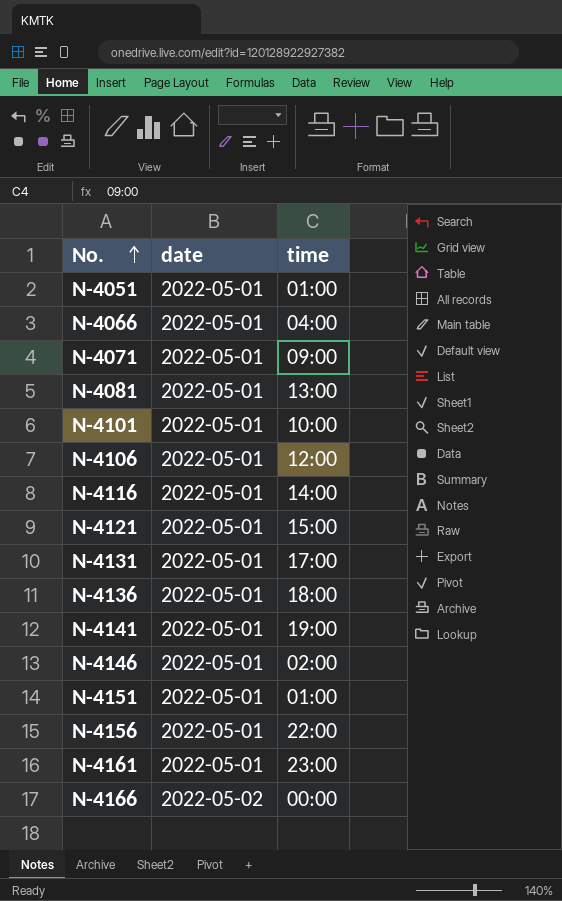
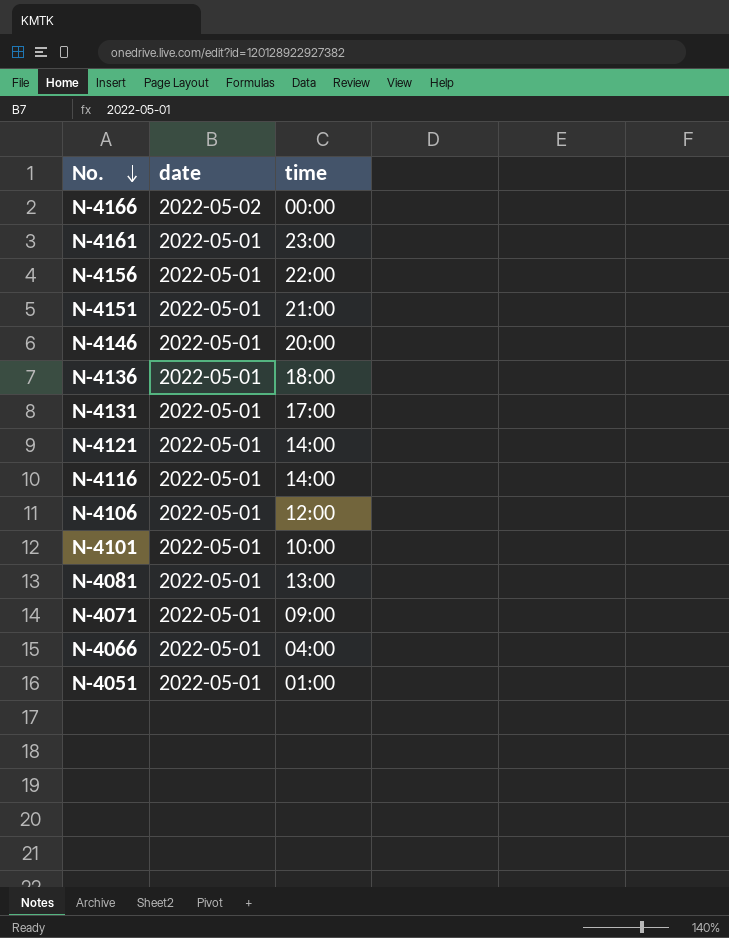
row order: No. ascending -> No. descending
row N-4141: 2022-05-01 | 19:00 -> none
N-4151 | time: 01:00 -> 21:00
N-4146 | time: 02:00 -> 20:00
N-4121 | time: 15:00 -> 14:00

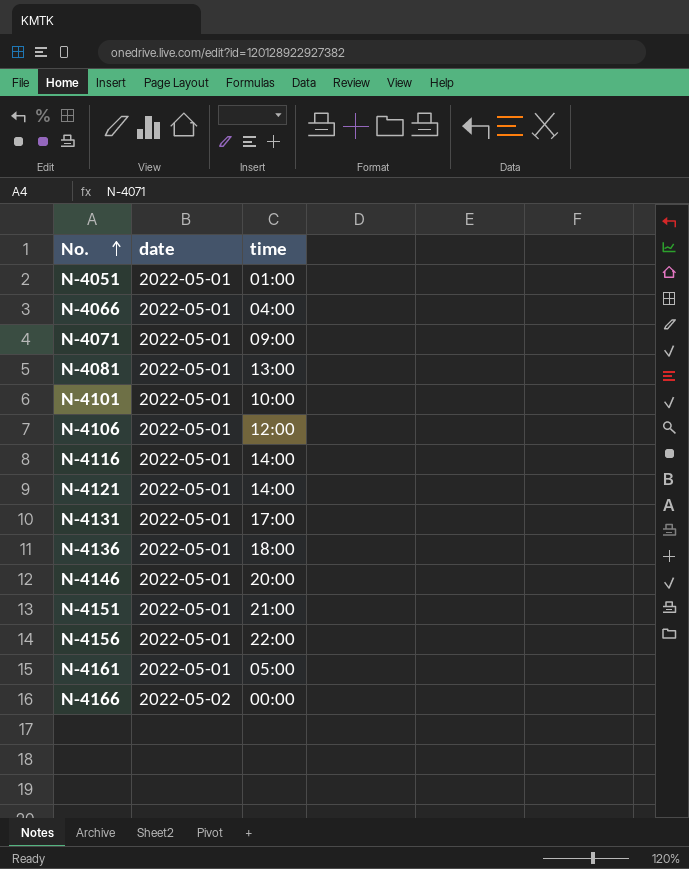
row order: No. descending -> No. ascending
N-4161 | time: 23:00 -> 05:00

